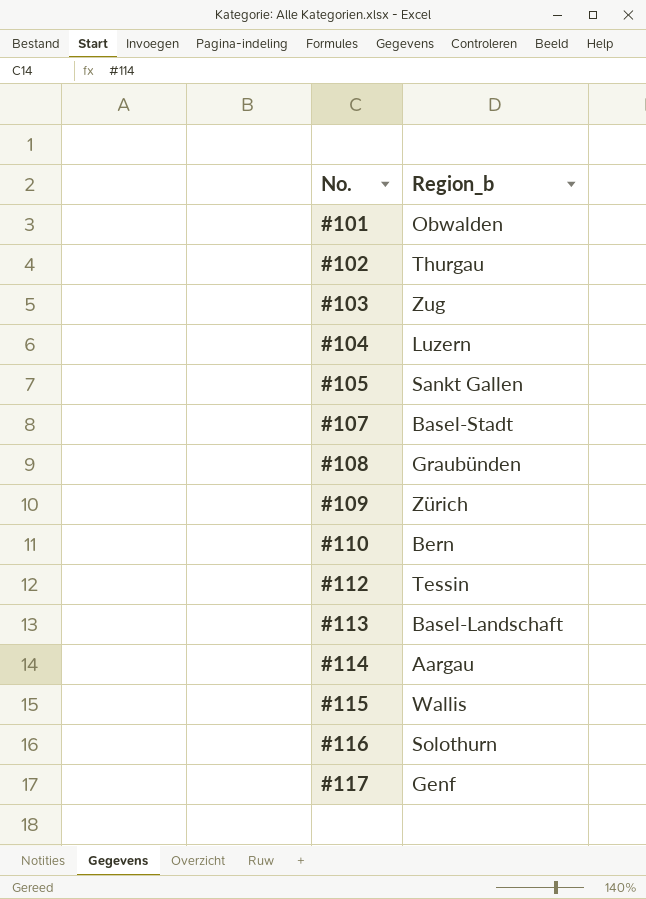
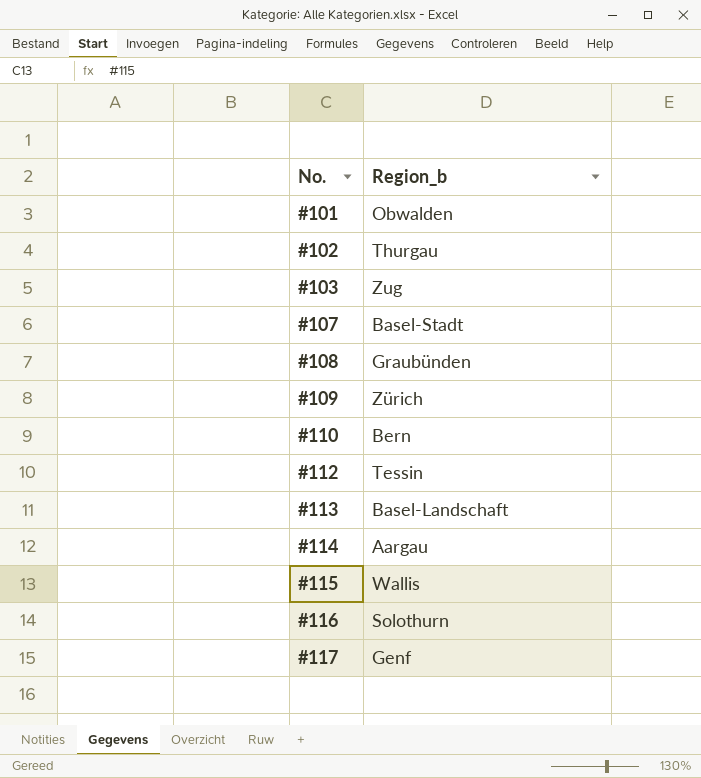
row #104: Luzern -> none
row #105: Sankt Gallen -> none

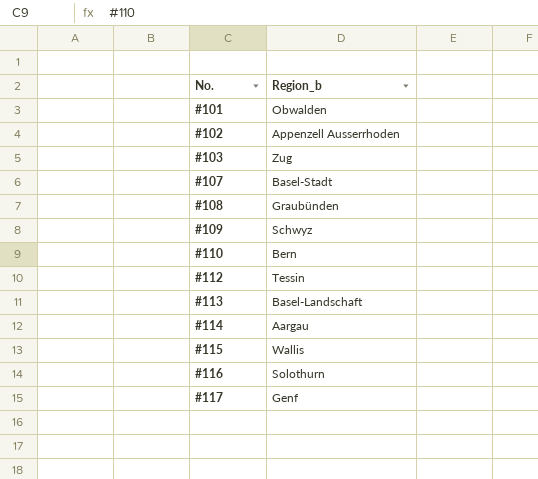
#102 | Region_b: Thurgau -> Appenzell Ausserrhoden
#109 | Region_b: Zürich -> Schwyz

